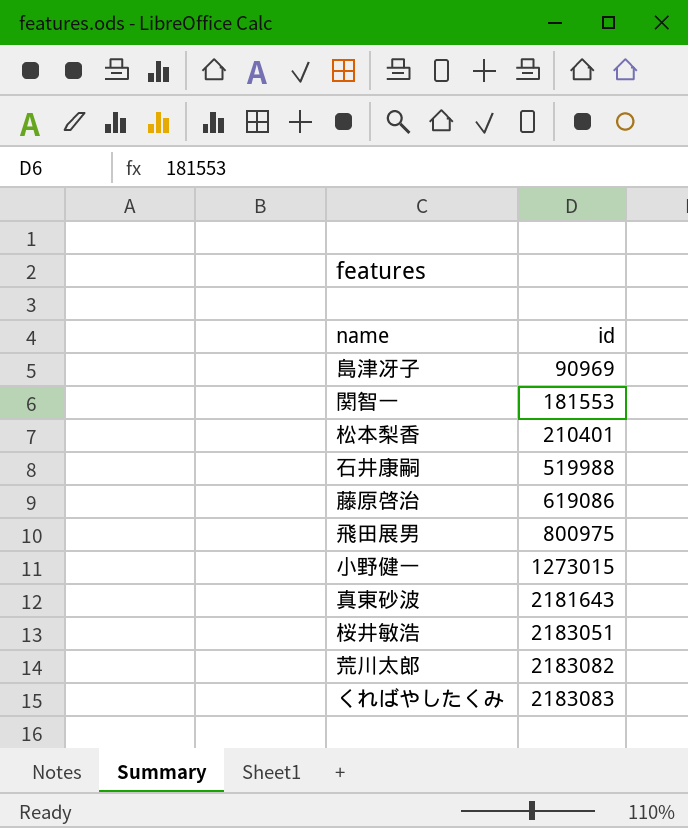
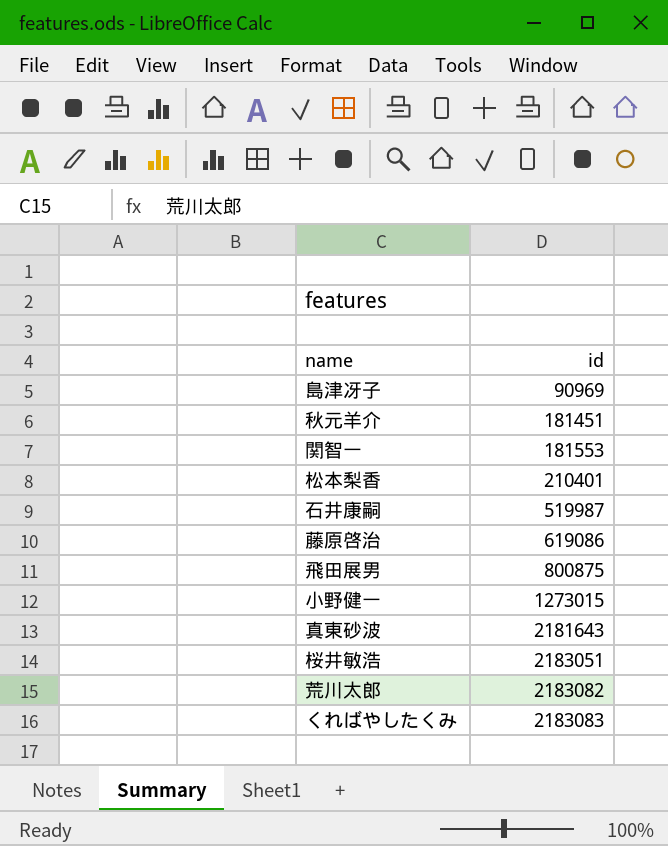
row 秋元羊介: none -> 181451
石井康嗣 | id: 519988 -> 519987
飛田展男 | id: 800975 -> 800875

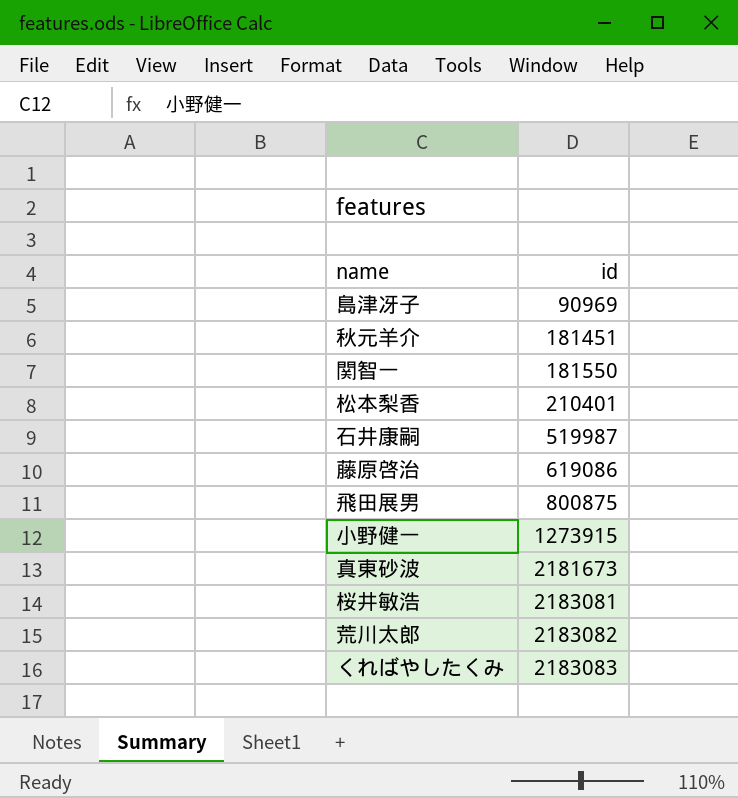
関智一 | id: 181553 -> 181550
小野健一 | id: 1273015 -> 1273915
真東砂波 | id: 2181643 -> 2181673
桜井敏浩 | id: 2183051 -> 2183081

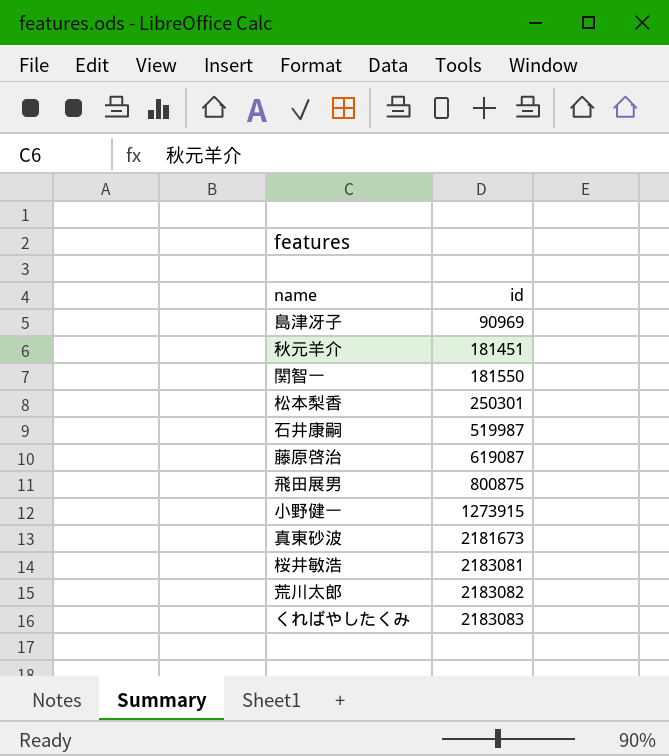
松本梨香 | id: 210401 -> 250301
藤原啓治 | id: 619086 -> 619087

